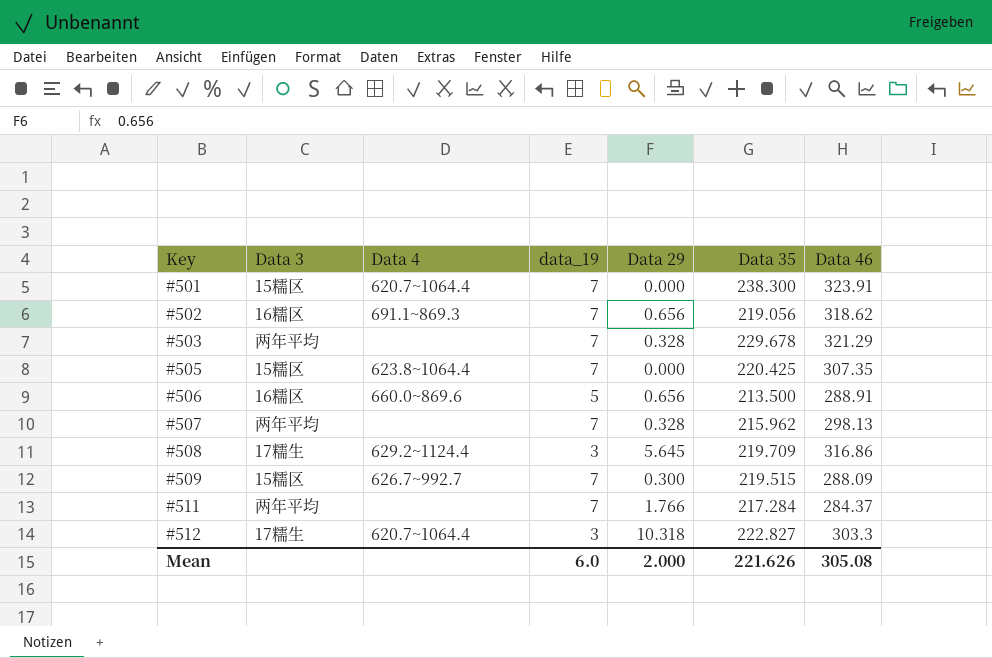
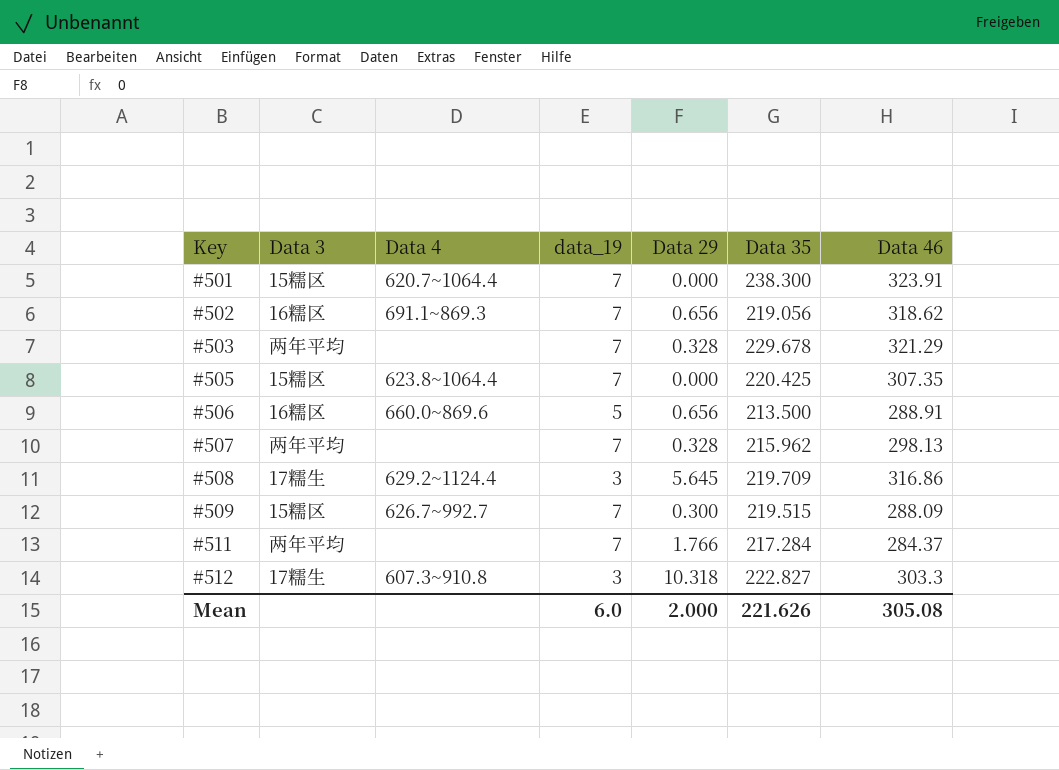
#512 | Data 4: 620.7~1064.4 -> 607.3~910.8

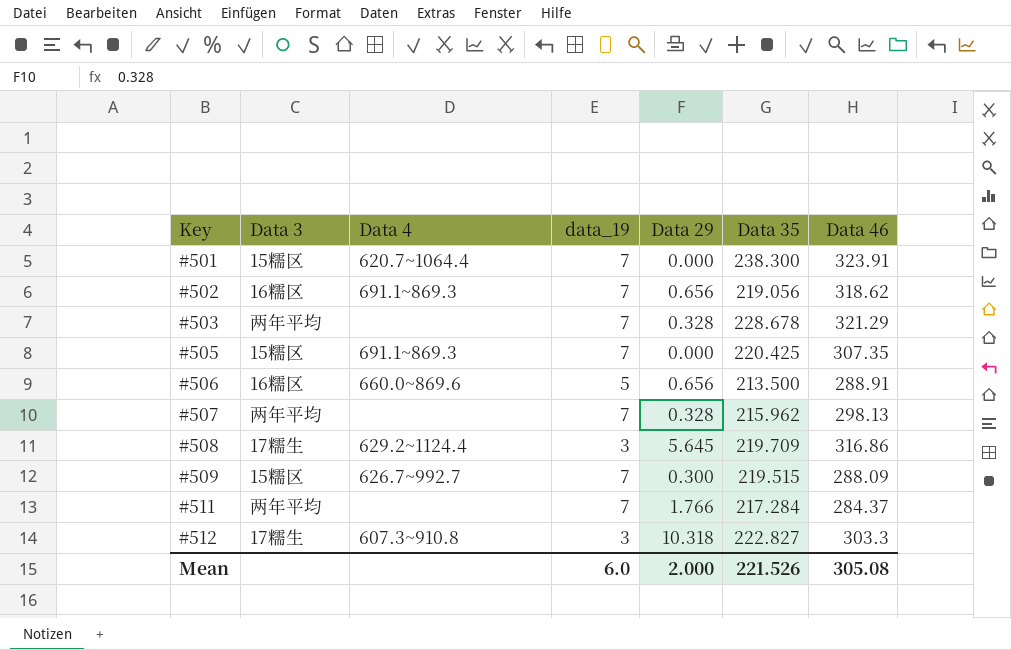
#503 | Data 35: 229.678 -> 228.678
#505 | Data 4: 623.8~1064.4 -> 691.1~869.3
Mean | Data 35: 221.626 -> 221.526

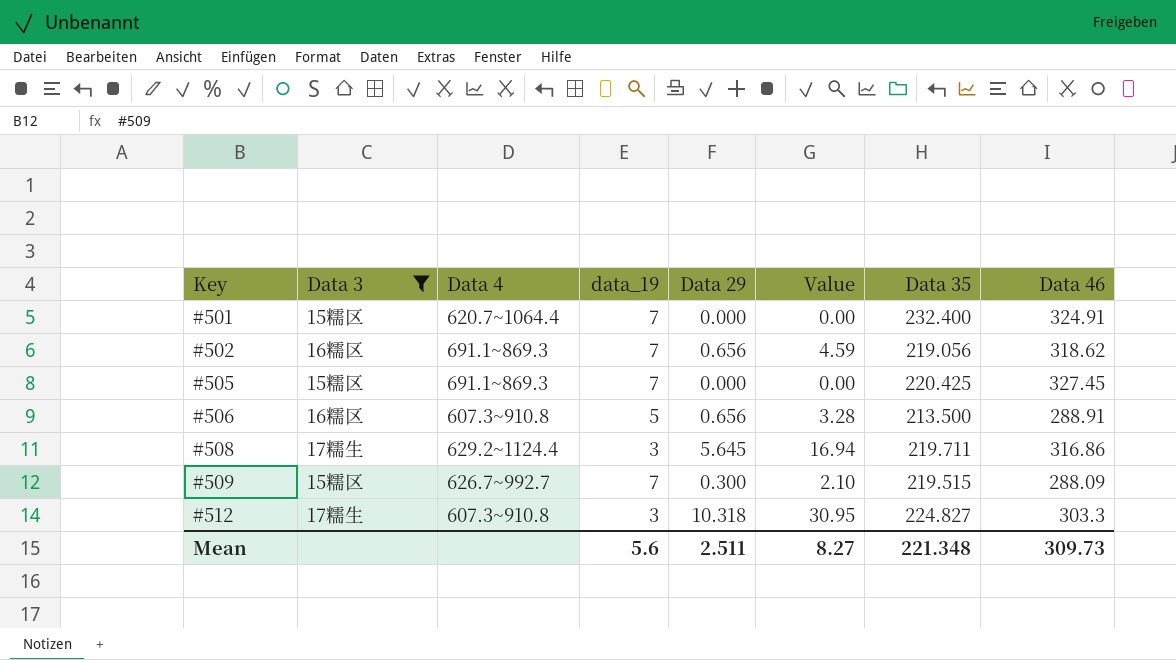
filter: none -> Data 3 != 两年平均
column Value | formula: none -> [data_19] * [Data 29]
#501 | Data 35: 238.300 -> 232.400
#501 | Data 46: 323.91 -> 324.91
#505 | Data 46: 307.35 -> 327.45
#506 | Data 4: 660.0~869.6 -> 607.3~910.8
#508 | Data 35: 219.709 -> 219.711
#512 | Data 35: 222.827 -> 224.827
Mean | data_19: 6.0 -> 5.6
Mean | Data 29: 2.000 -> 2.511
Mean | Data 35: 221.526 -> 221.348
Mean | Data 46: 305.08 -> 309.73

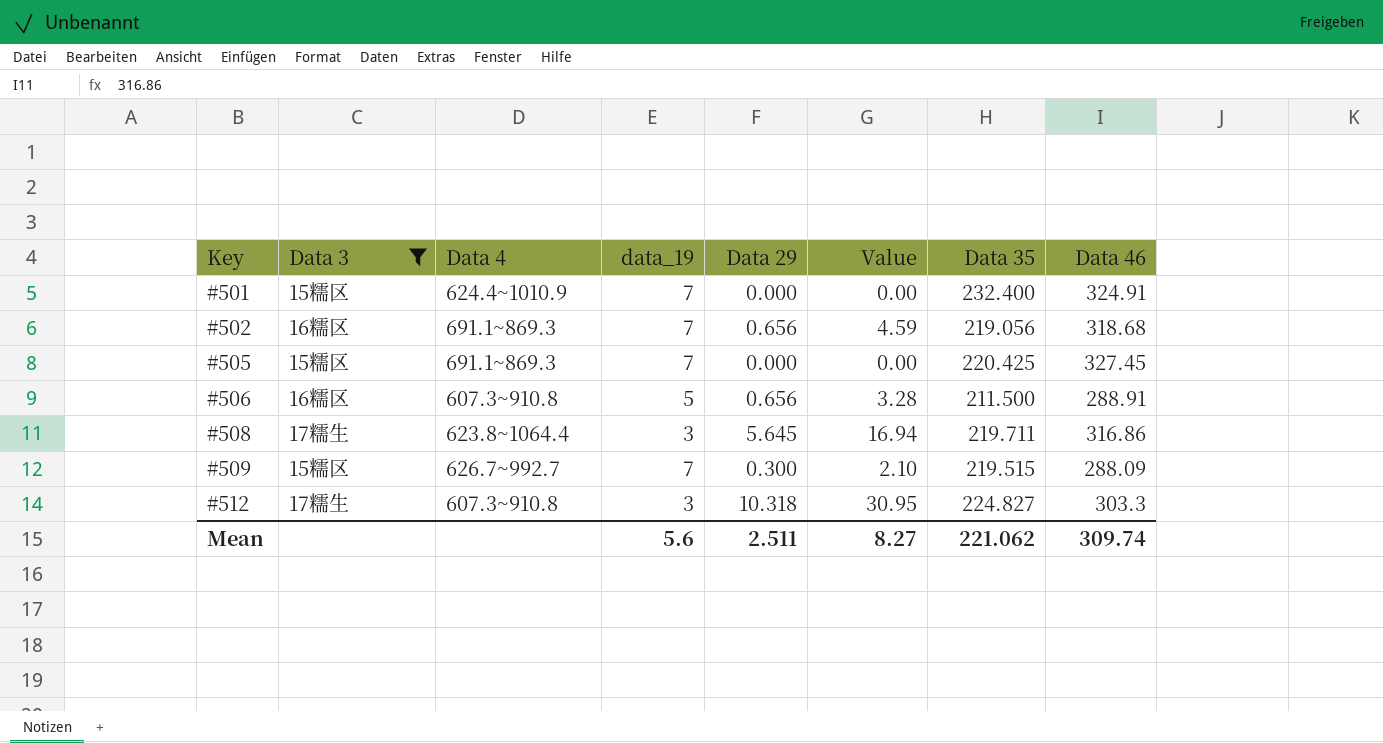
#501 | Data 4: 620.7~1064.4 -> 624.4~1010.9
#502 | Data 46: 318.62 -> 318.68
#506 | Data 35: 213.500 -> 211.500
#508 | Data 4: 629.2~1124.4 -> 623.8~1064.4
Mean | Data 35: 221.348 -> 221.062
Mean | Data 46: 309.73 -> 309.74

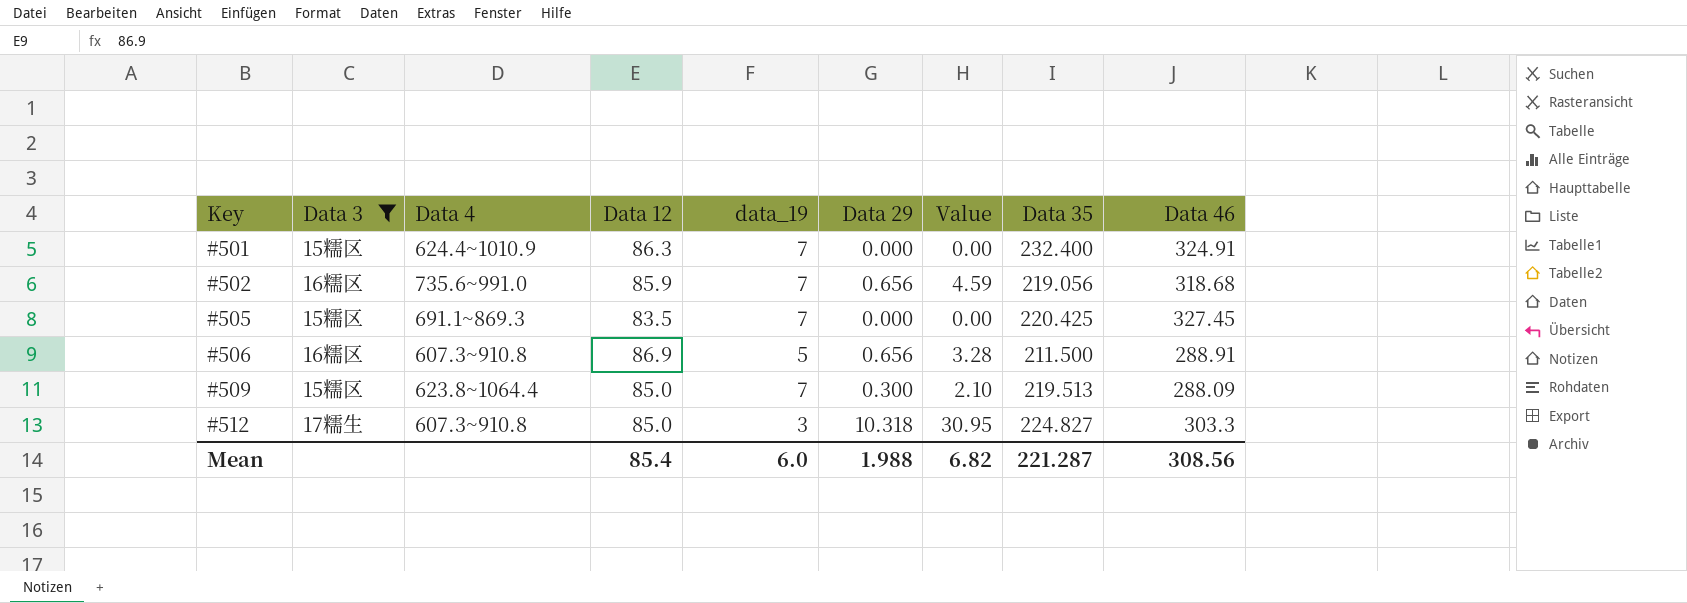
column Data 12 | position: none -> 4
row #508: 17糯生 | 623.8~1064.4 | 3 | 5.645 | 16.94 | 219.711 | 316.86 -> none
#502 | Data 4: 691.1~869.3 -> 735.6~991.0
#509 | Data 4: 626.7~992.7 -> 623.8~1064.4
#509 | Data 35: 219.515 -> 219.513
Mean | data_19: 5.6 -> 6.0
Mean | Data 29: 2.511 -> 1.988
Mean | Value: 8.27 -> 6.82
Mean | Data 35: 221.062 -> 221.287
Mean | Data 46: 309.74 -> 308.56

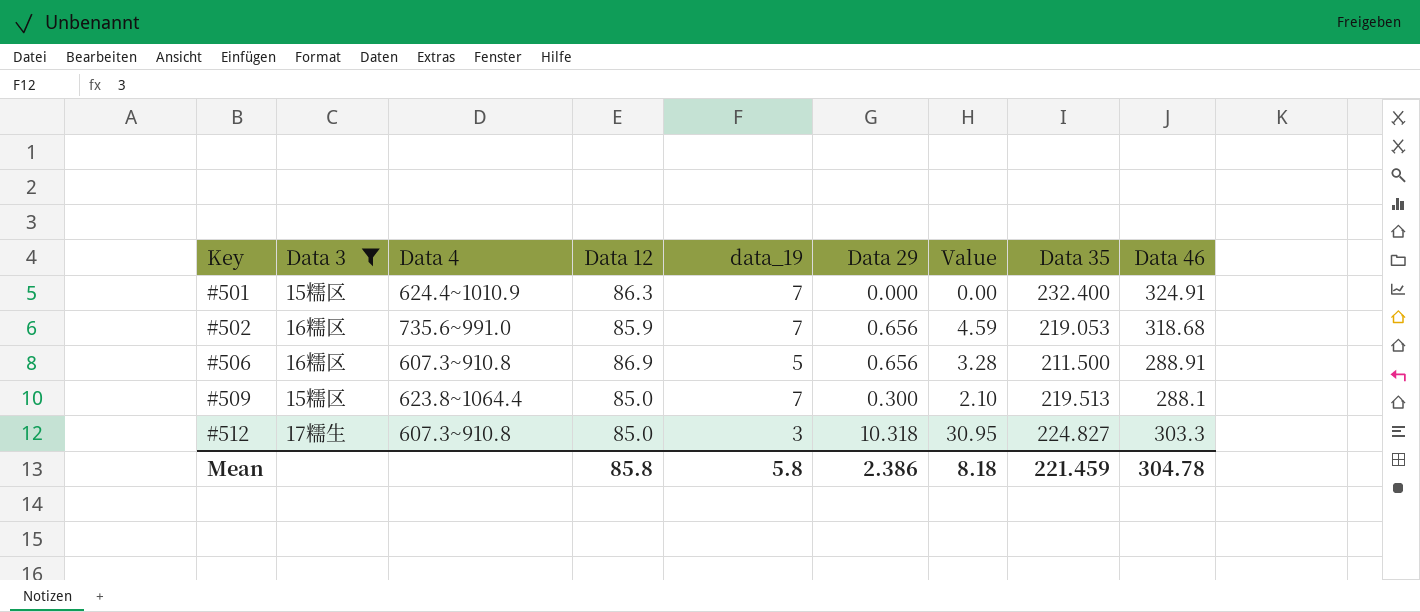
row #505: 15糯区 | 691.1~869.3 | 83.5 | 7 | 0.000 | 0.00 | 220.425 | 327.45 -> none
#502 | Data 35: 219.056 -> 219.053
#509 | Data 46: 288.09 -> 288.1
Mean | Data 12: 85.4 -> 85.8
Mean | data_19: 6.0 -> 5.8
Mean | Data 29: 1.988 -> 2.386
Mean | Value: 6.82 -> 8.18
Mean | Data 35: 221.287 -> 221.459
Mean | Data 46: 308.56 -> 304.78

